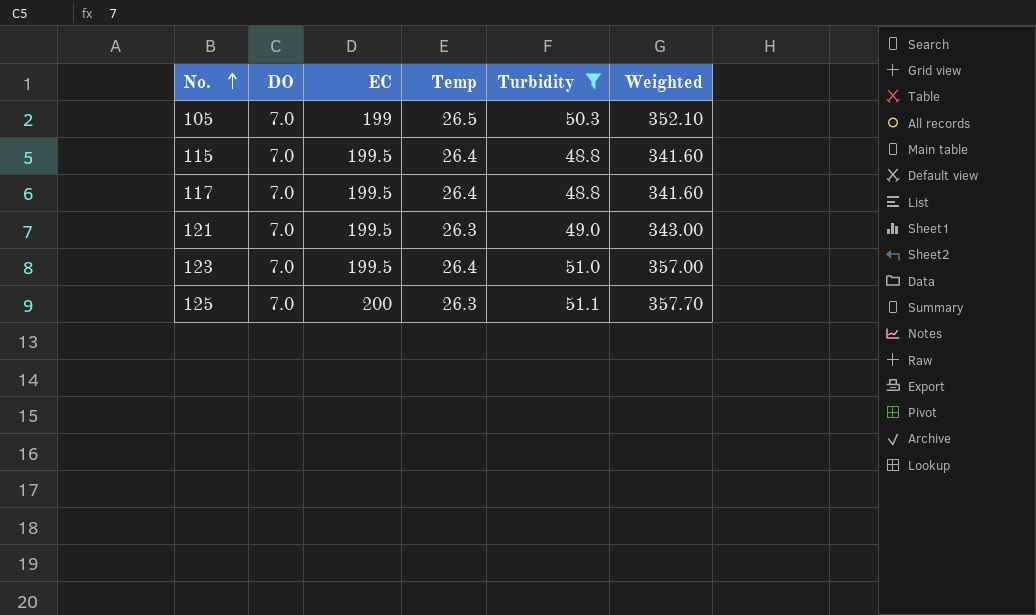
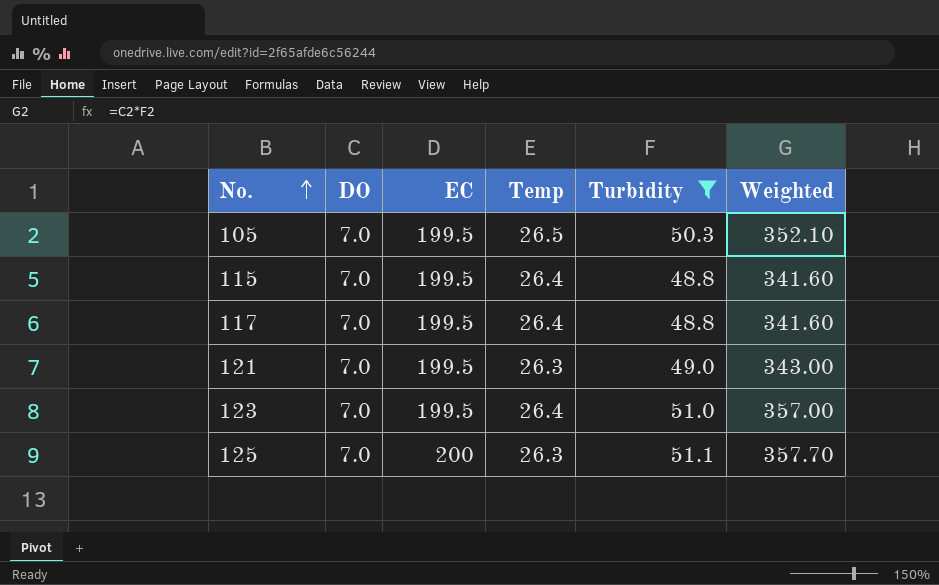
105 | EC: 199 -> 199.5

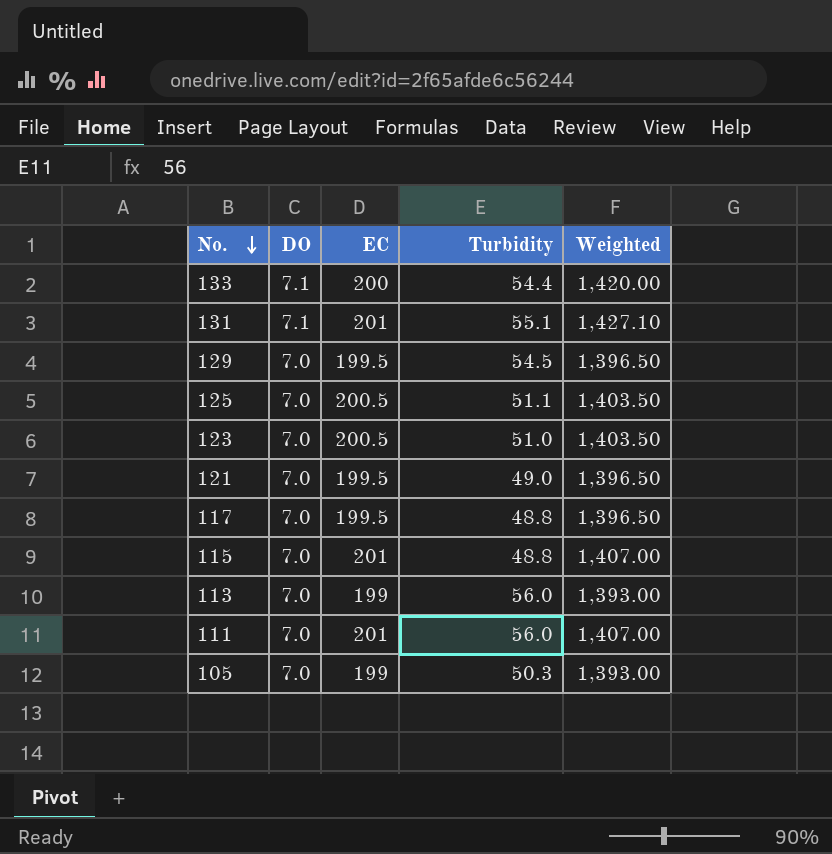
filter: Turbidity <= 51.1 -> none
row order: No. ascending -> No. descending
column Temp | position: 4 -> none
column Weighted | formula: [DO] * [Turbidity] -> [DO] * [EC]
125 | EC: 200 -> 200.5
123 | EC: 199.5 -> 200.5
115 | EC: 199.5 -> 201
105 | EC: 199.5 -> 199

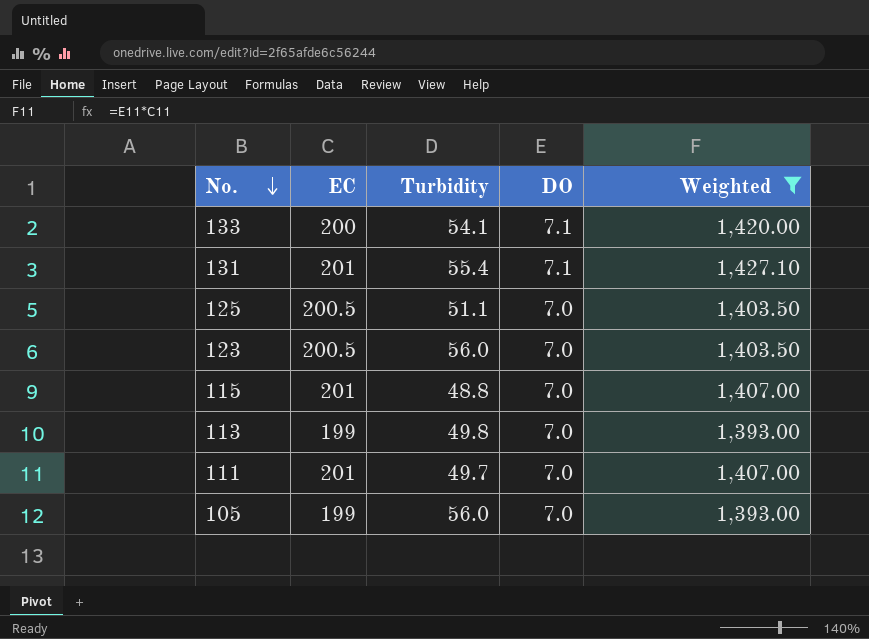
filter: none -> Weighted != 1,396.50
column DO | position: 2 -> 4
133 | Turbidity: 54.4 -> 54.1
131 | Turbidity: 55.1 -> 55.4
123 | Turbidity: 51.0 -> 56.0
113 | Turbidity: 56.0 -> 49.8
111 | Turbidity: 56.0 -> 49.7
105 | Turbidity: 50.3 -> 56.0

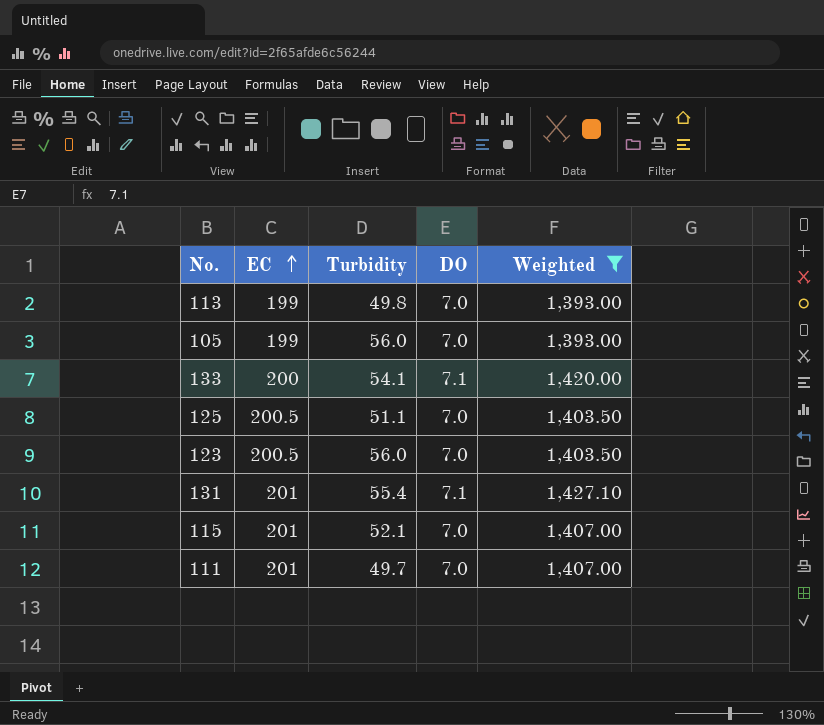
row order: No. descending -> EC ascending
115 | Turbidity: 48.8 -> 52.1

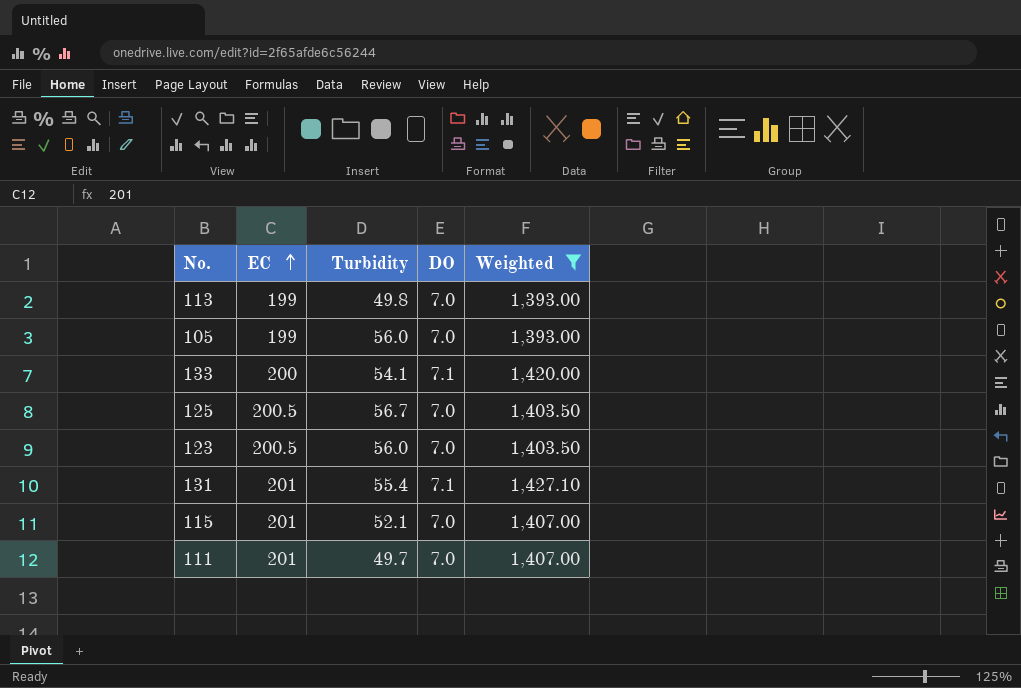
125 | Turbidity: 51.1 -> 56.7

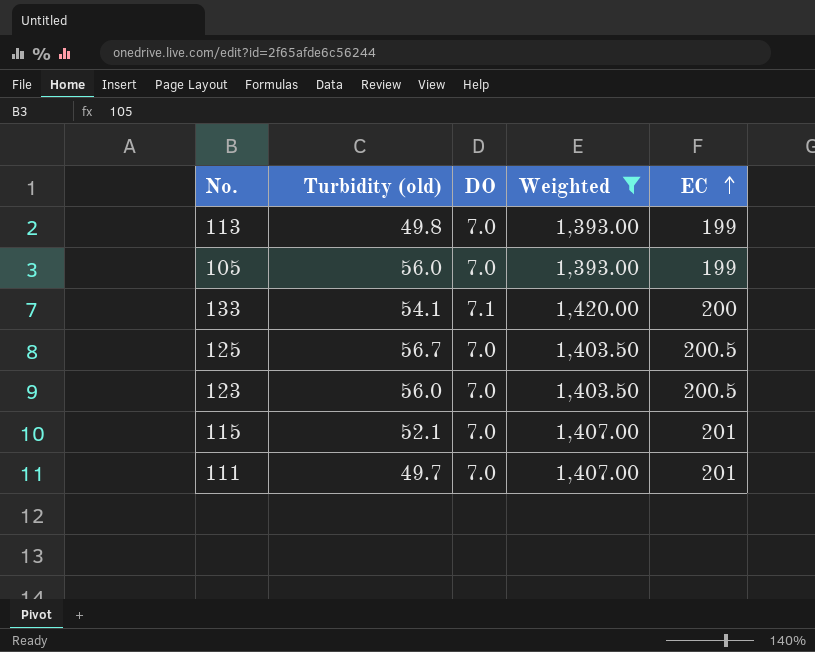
column name: Turbidity -> Turbidity (old)
column EC | position: 2 -> 5
row 131: 201 | 55.4 | 7.1 | 1,427.10 -> none

